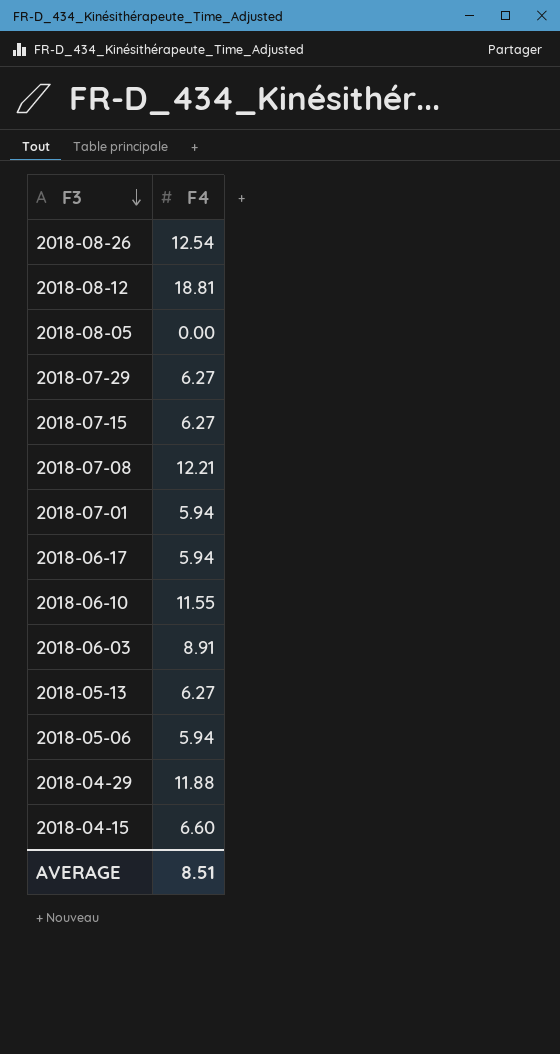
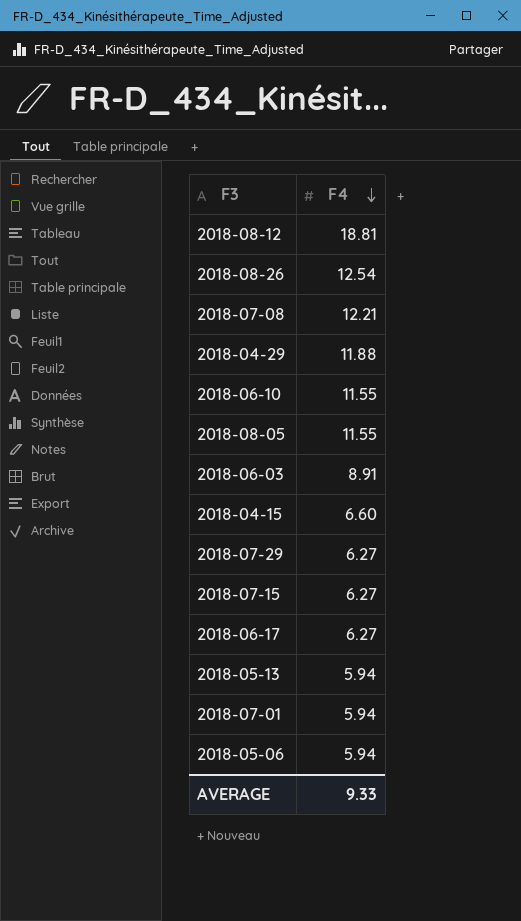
row order: F3 descending -> F4 descending
2018-08-05 | F4: 0.00 -> 11.55
2018-06-17 | F4: 5.94 -> 6.27
2018-05-13 | F4: 6.27 -> 5.94
AVERAGE | F4: 8.51 -> 9.33

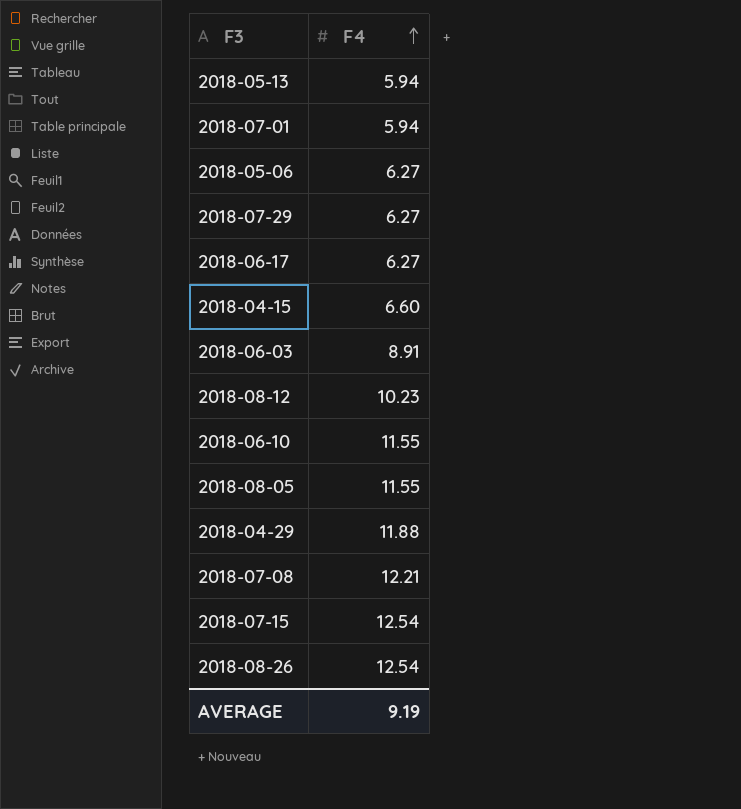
row order: F4 descending -> F4 ascending
2018-05-06 | F4: 5.94 -> 6.27
2018-08-12 | F4: 18.81 -> 10.23
2018-07-15 | F4: 6.27 -> 12.54
AVERAGE | F4: 9.33 -> 9.19

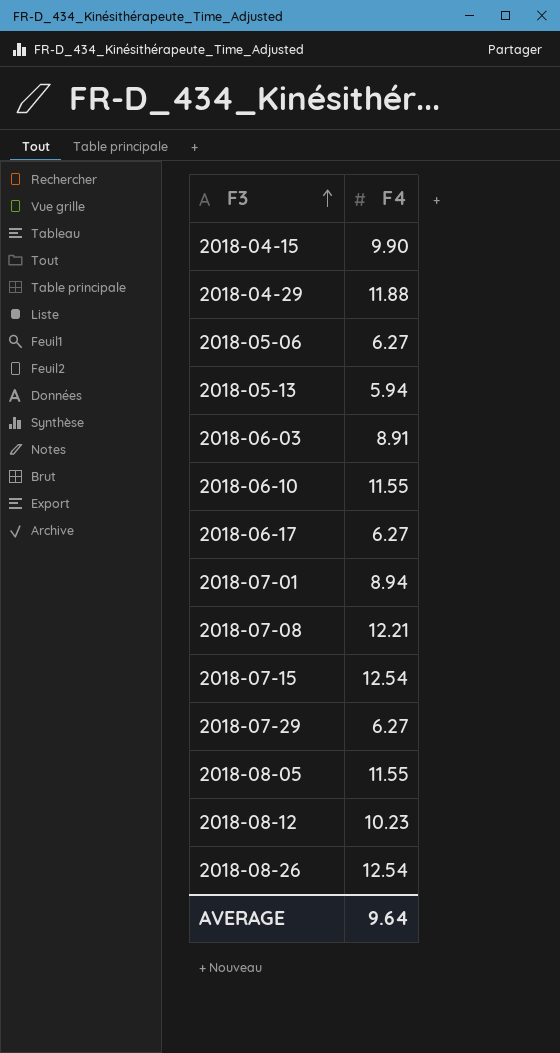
row order: F4 ascending -> F3 ascending
2018-04-15 | F4: 6.60 -> 9.90
2018-07-01 | F4: 5.94 -> 8.94
AVERAGE | F4: 9.19 -> 9.64

